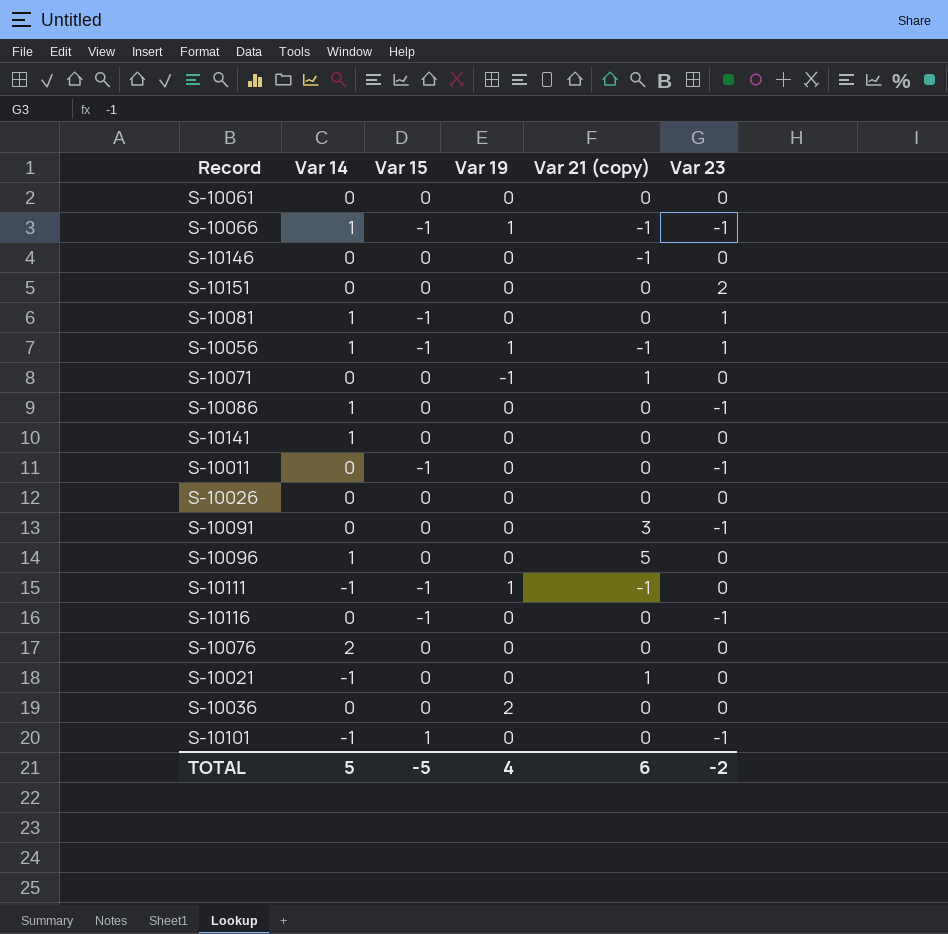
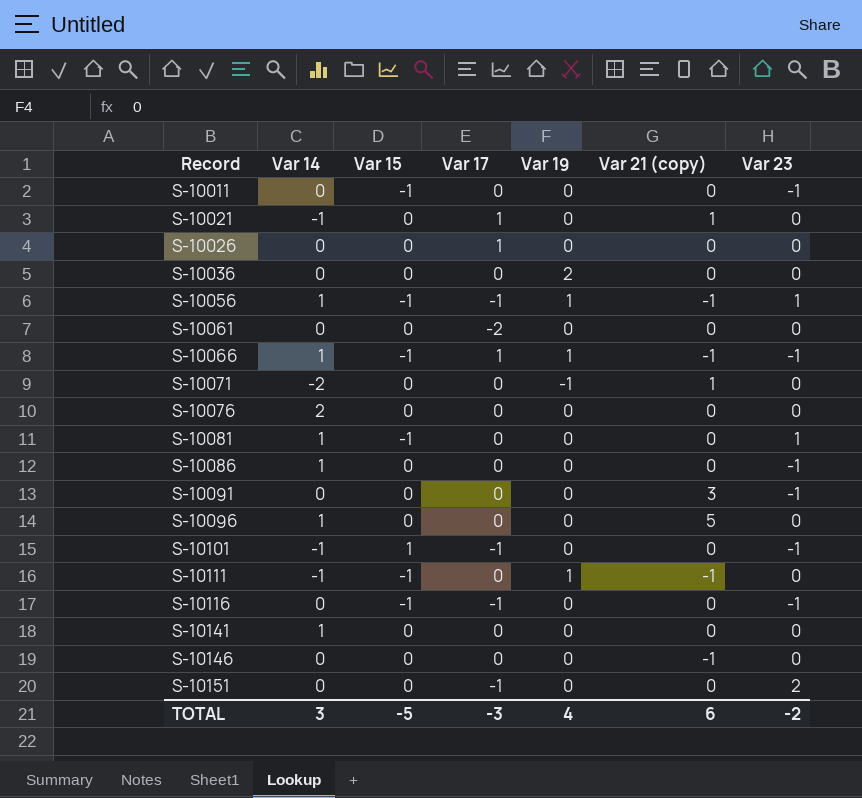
row order: none -> Record ascending
column Var 17 | position: none -> 4
S-10071 | Var 14: 0 -> -2
TOTAL | Var 14: 5 -> 3

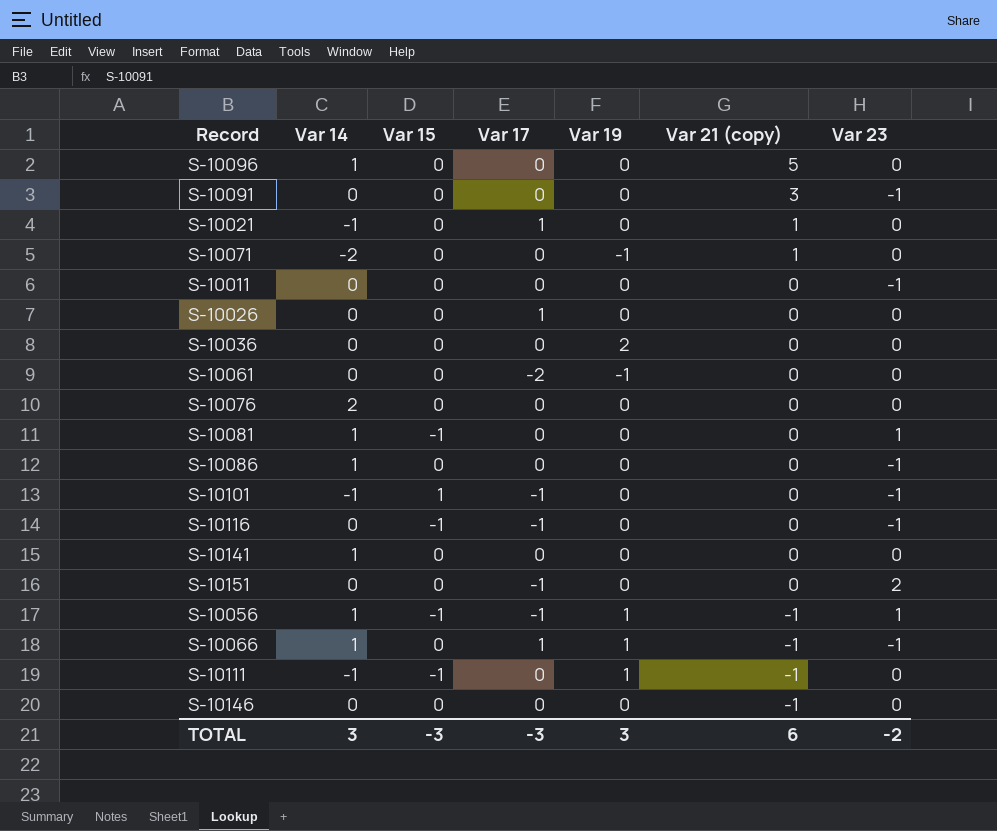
row order: Record ascending -> Var 21 (copy) descending
S-10011 | Var 15: -1 -> 0
S-10061 | Var 19: 0 -> -1
S-10066 | Var 15: -1 -> 0
TOTAL | Var 15: -5 -> -3
TOTAL | Var 19: 4 -> 3

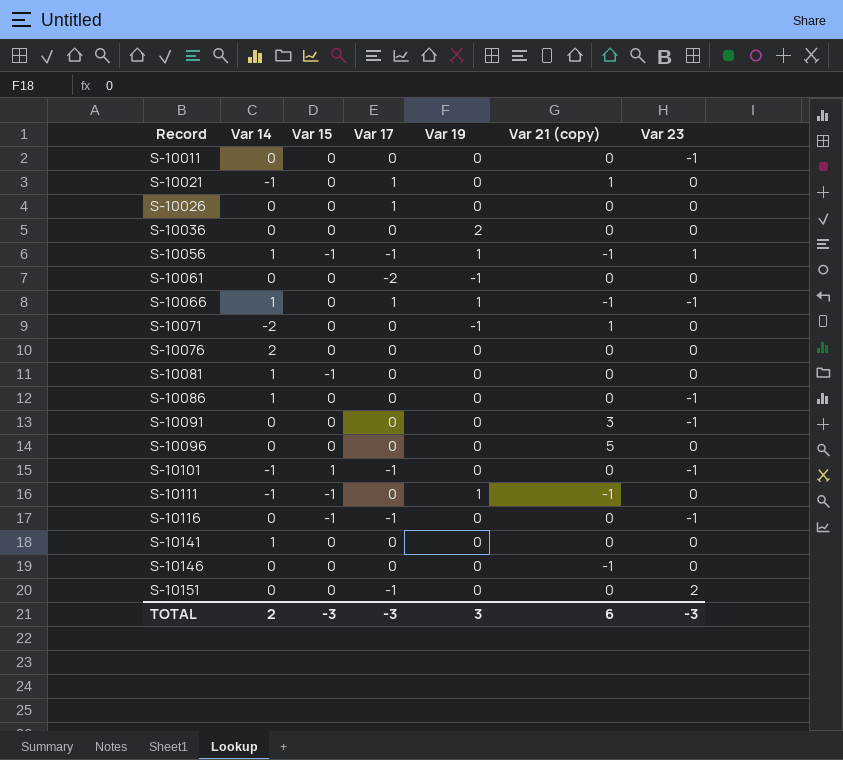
row order: Var 21 (copy) descending -> Record ascending
S-10081 | Var 23: 1 -> 0
S-10096 | Var 14: 1 -> 0
TOTAL | Var 14: 3 -> 2
TOTAL | Var 23: -2 -> -3

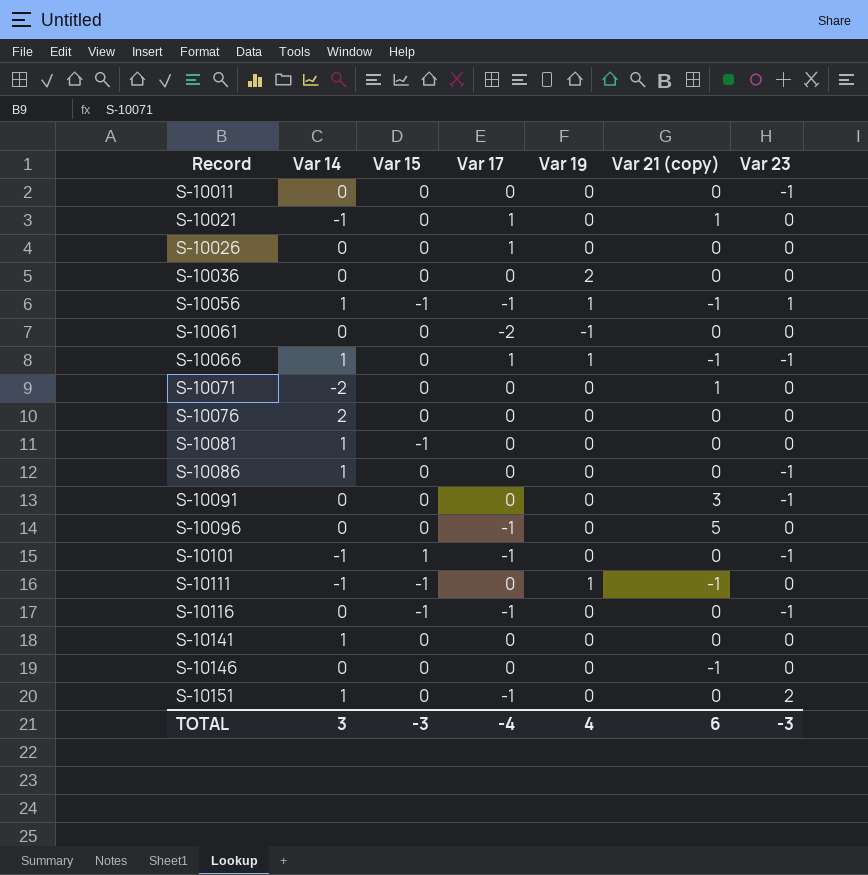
S-10071 | Var 19: -1 -> 0
S-10096 | Var 17: 0 -> -1
S-10151 | Var 14: 0 -> 1
TOTAL | Var 14: 2 -> 3
TOTAL | Var 17: -3 -> -4
TOTAL | Var 19: 3 -> 4

